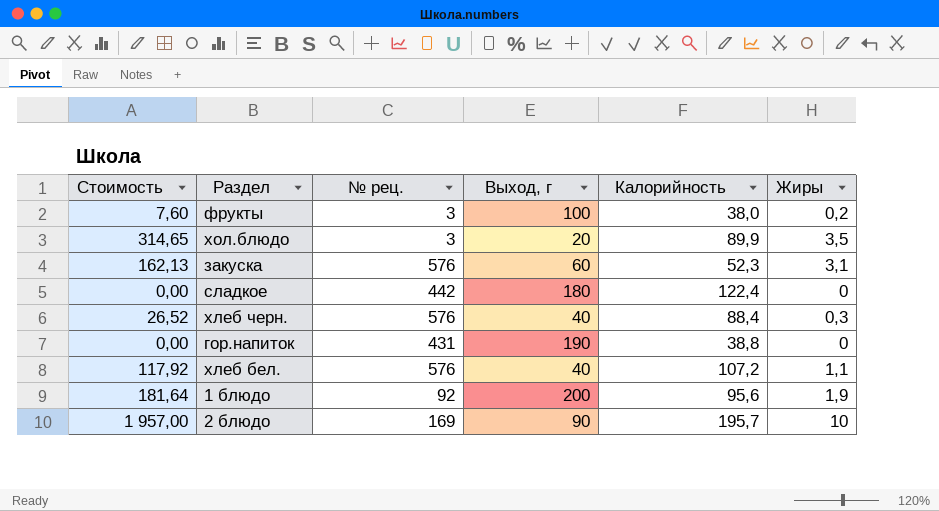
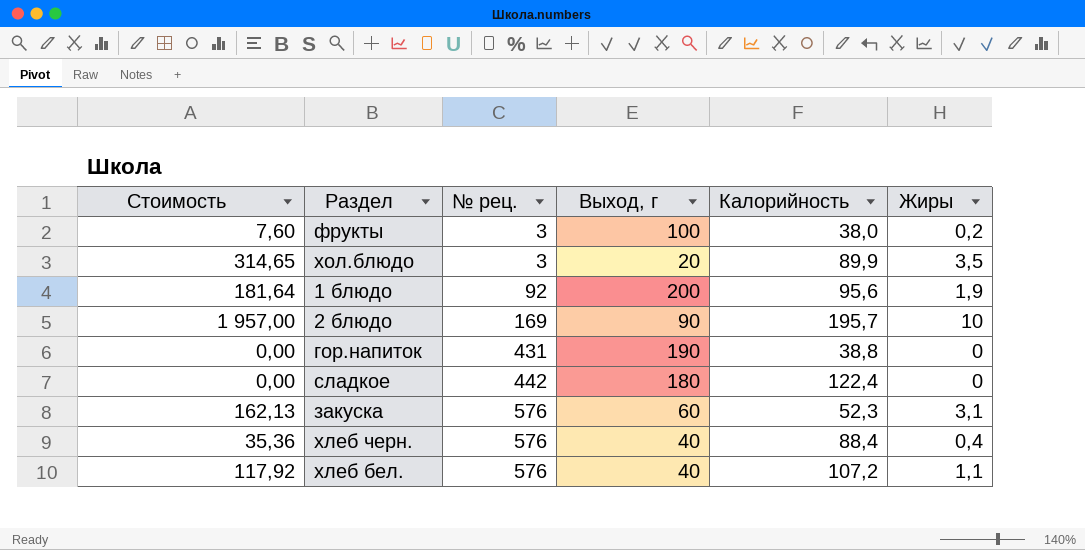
row order: none -> № рец. ascending
хлеб черн. | Стоимость: 26,52 -> 35,36
хлеб черн. | Жиры: 0,3 -> 0,4

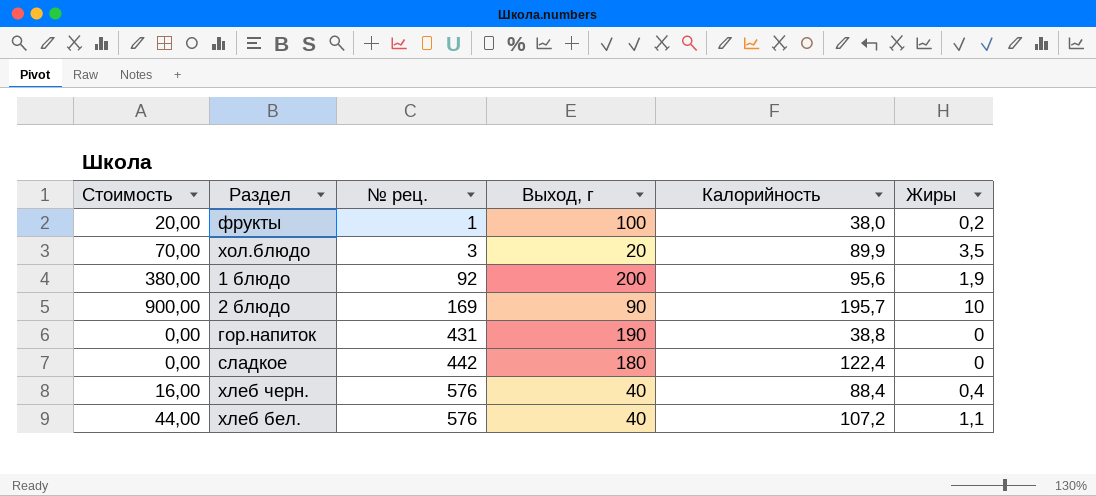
column Стоимость | formula: [Калорийность] * [Жиры] -> [Выход, г] * [Жиры]
row закуска: 162,13 | 576 | 60 | 52,3 | 3,1 -> none
фрукты | № рец.: 3 -> 1

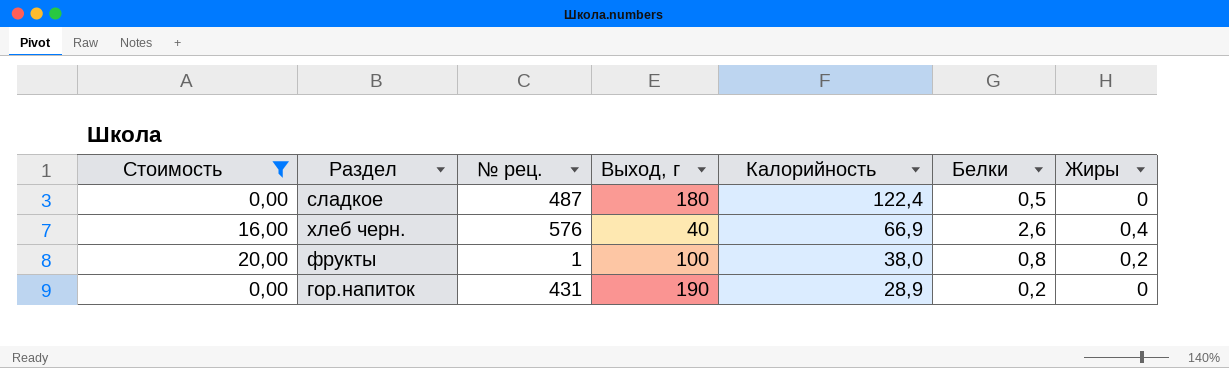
filter: none -> Стоимость <= 20,00
row order: № рец. ascending -> Калорийность descending
column Белки | position: none -> 6
сладкое | № рец.: 442 -> 487
хлеб черн. | Калорийность: 88,4 -> 66,9
гор.напиток | Калорийность: 38,8 -> 28,9

